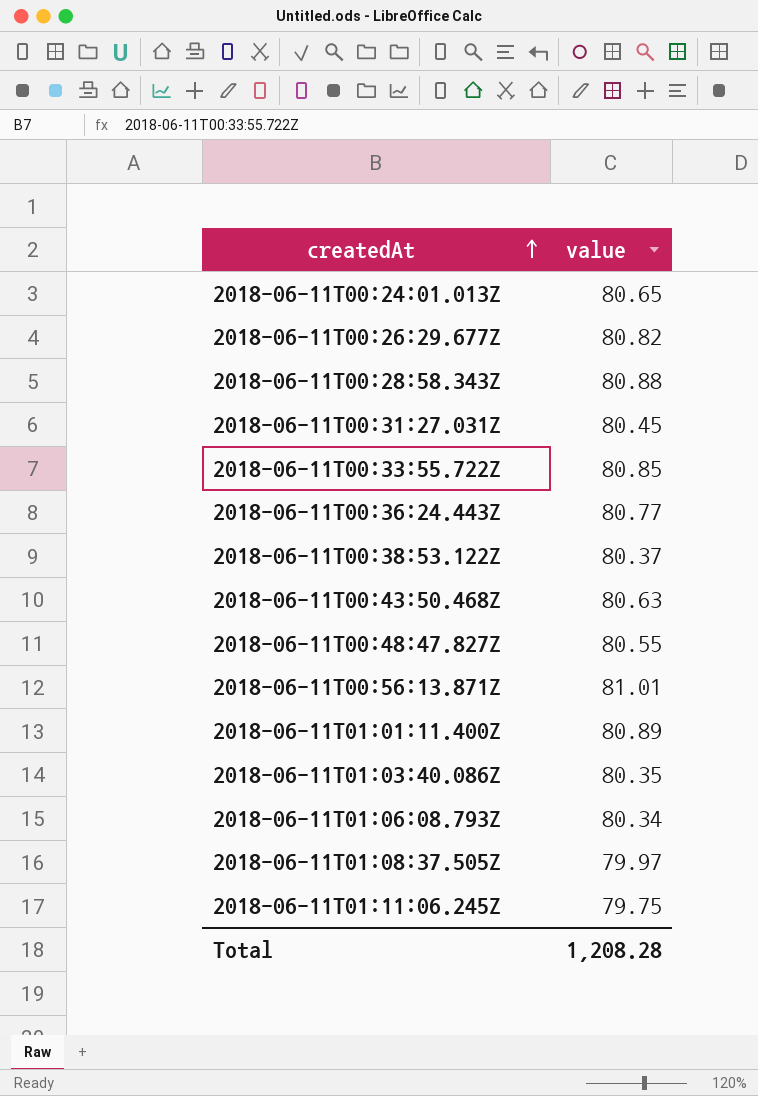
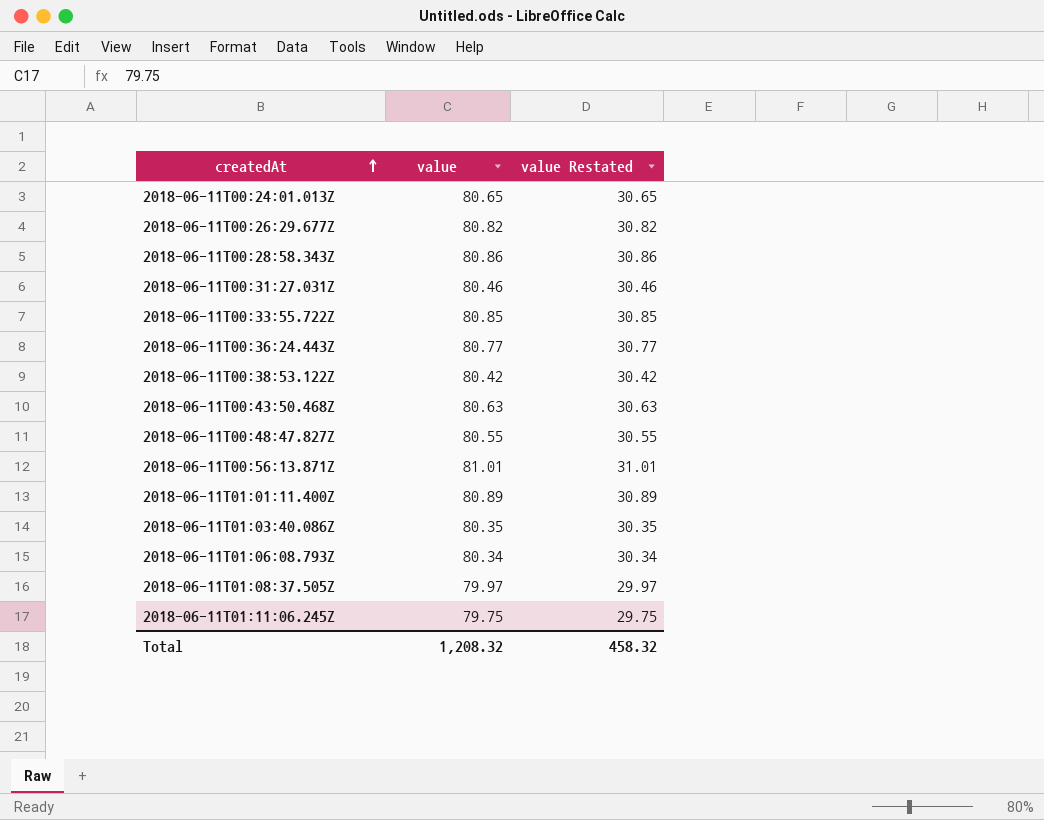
column value Restated | formula: none -> [value] - 50
2018-06-11T00:28:58.343Z | value: 80.88 -> 80.86
2018-06-11T00:31:27.031Z | value: 80.45 -> 80.46
2018-06-11T00:38:53.122Z | value: 80.37 -> 80.42
Total | value: 1,208.28 -> 1,208.32

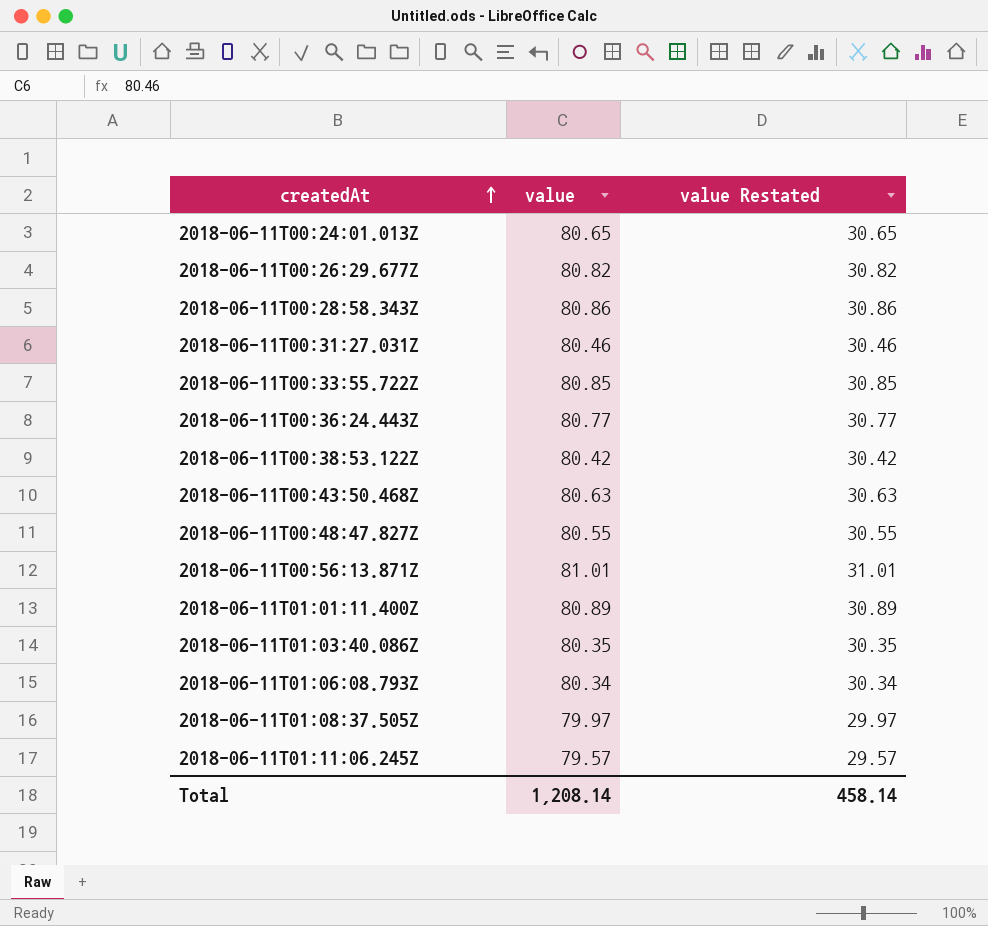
2018-06-11T01:11:06.245Z | value: 79.75 -> 79.57
2018-06-11T01:11:06.245Z | value Restated: 29.75 -> 29.57
Total | value: 1,208.32 -> 1,208.14
Total | value Restated: 458.32 -> 458.14

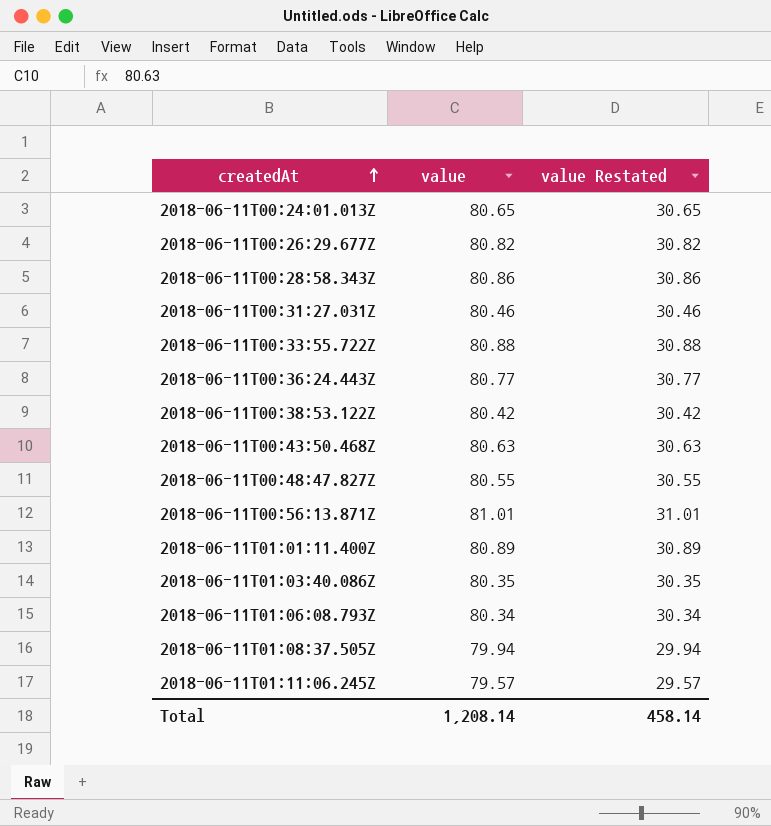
2018-06-11T00:33:55.722Z | value: 80.85 -> 80.88
2018-06-11T00:33:55.722Z | value Restated: 30.85 -> 30.88
2018-06-11T01:08:37.505Z | value: 79.97 -> 79.94
2018-06-11T01:08:37.505Z | value Restated: 29.97 -> 29.94

